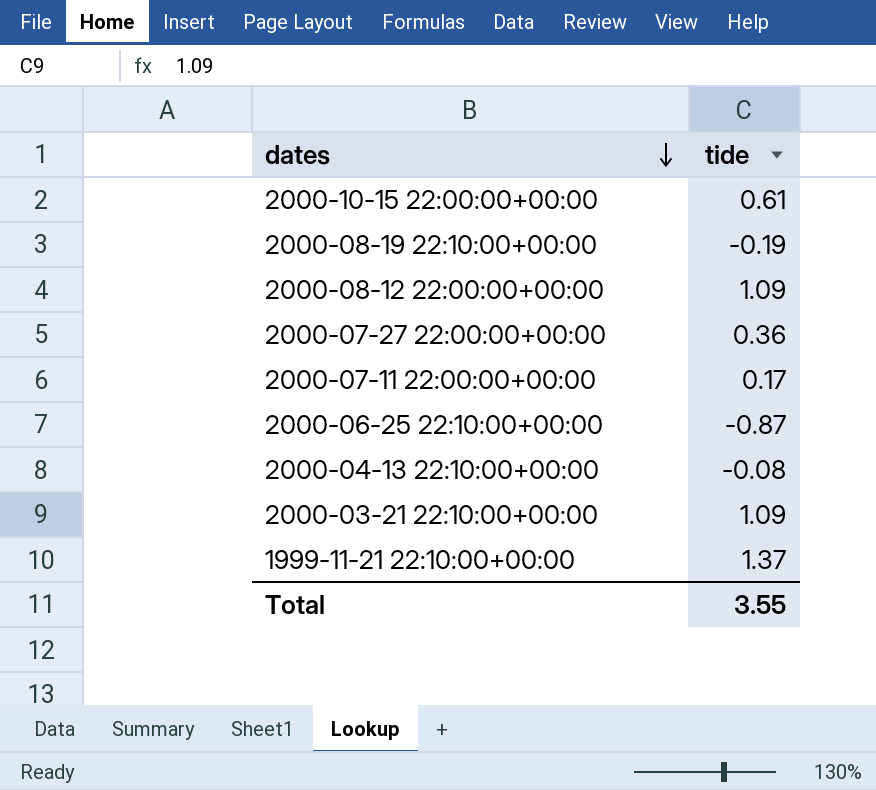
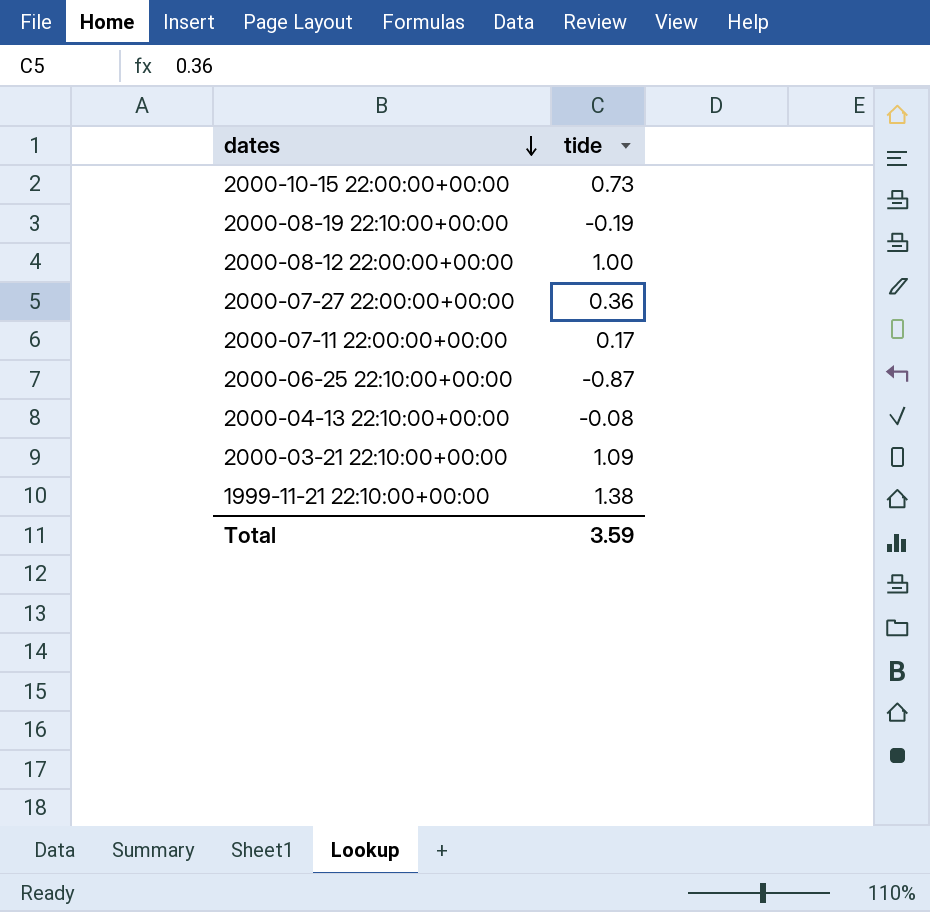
2000-10-15 22:00:00+00:00 | tide: 0.61 -> 0.73
2000-08-12 22:00:00+00:00 | tide: 1.09 -> 1.00
1999-11-21 22:10:00+00:00 | tide: 1.37 -> 1.38
Total | tide: 3.55 -> 3.59

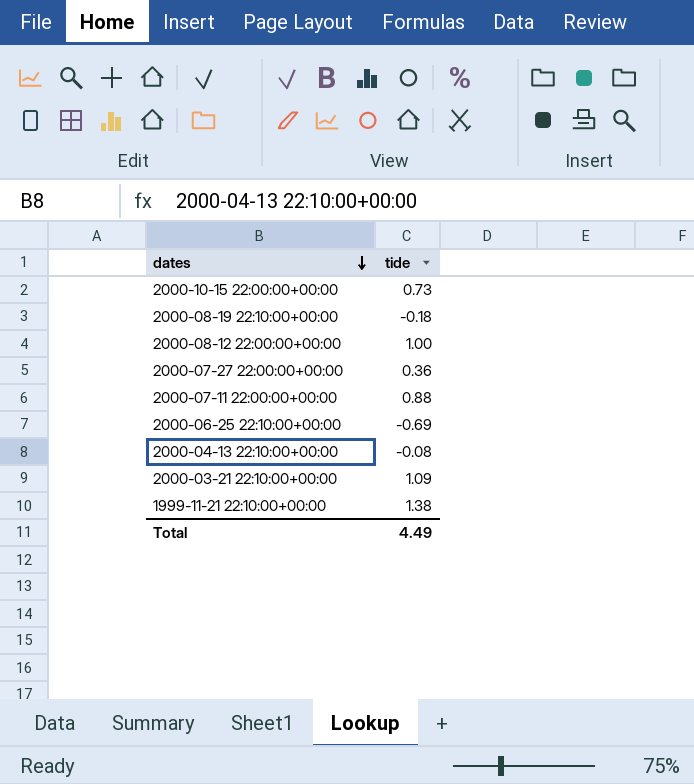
2000-08-19 22:10:00+00:00 | tide: -0.19 -> -0.18
2000-07-11 22:00:00+00:00 | tide: 0.17 -> 0.88
2000-06-25 22:10:00+00:00 | tide: -0.87 -> -0.69
Total | tide: 3.59 -> 4.49

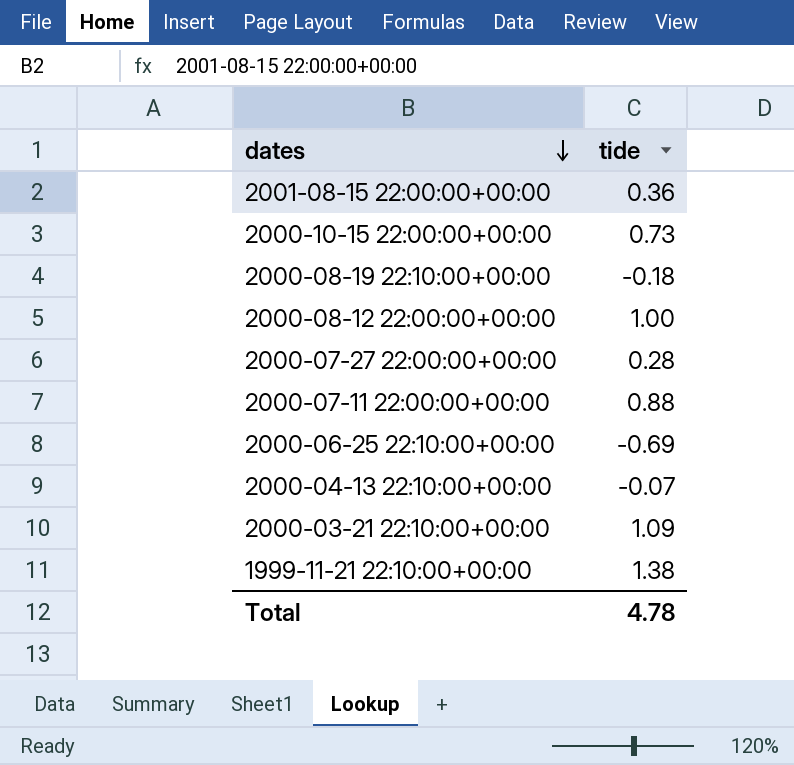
row 2001-08-15 22:00:00+00:00: none -> 0.36
2000-07-27 22:00:00+00:00 | tide: 0.36 -> 0.28
2000-04-13 22:10:00+00:00 | tide: -0.08 -> -0.07
Total | tide: 4.49 -> 4.78

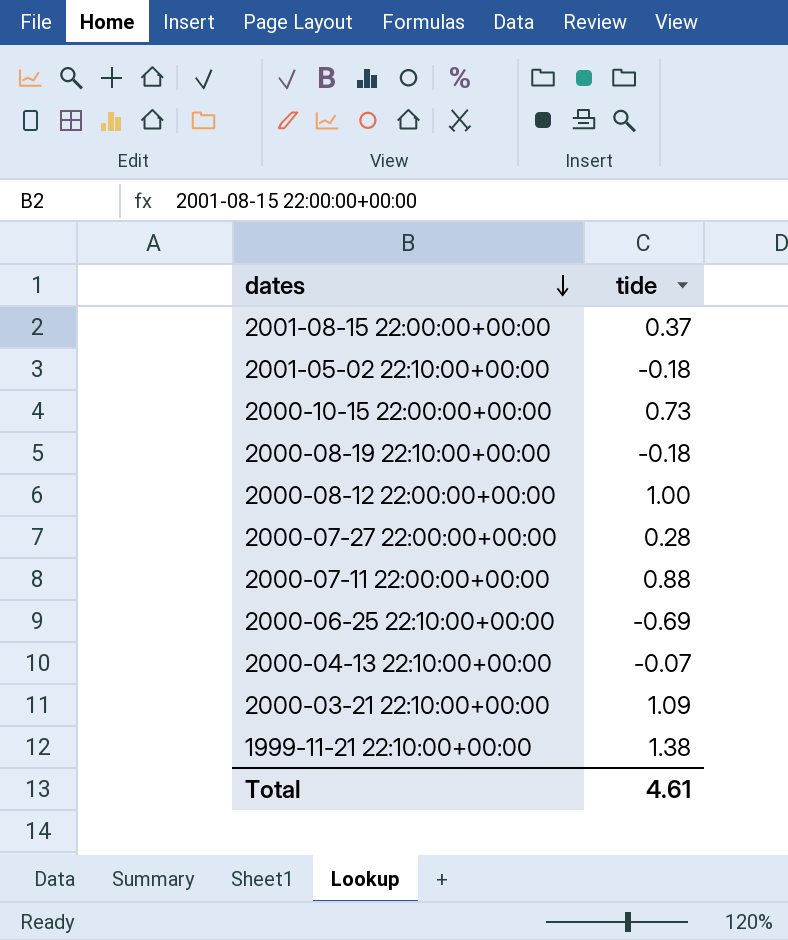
2001-08-15 22:00:00+00:00 | tide: 0.36 -> 0.37
row 2001-05-02 22:10:00+00:00: none -> -0.18
Total | tide: 4.78 -> 4.61

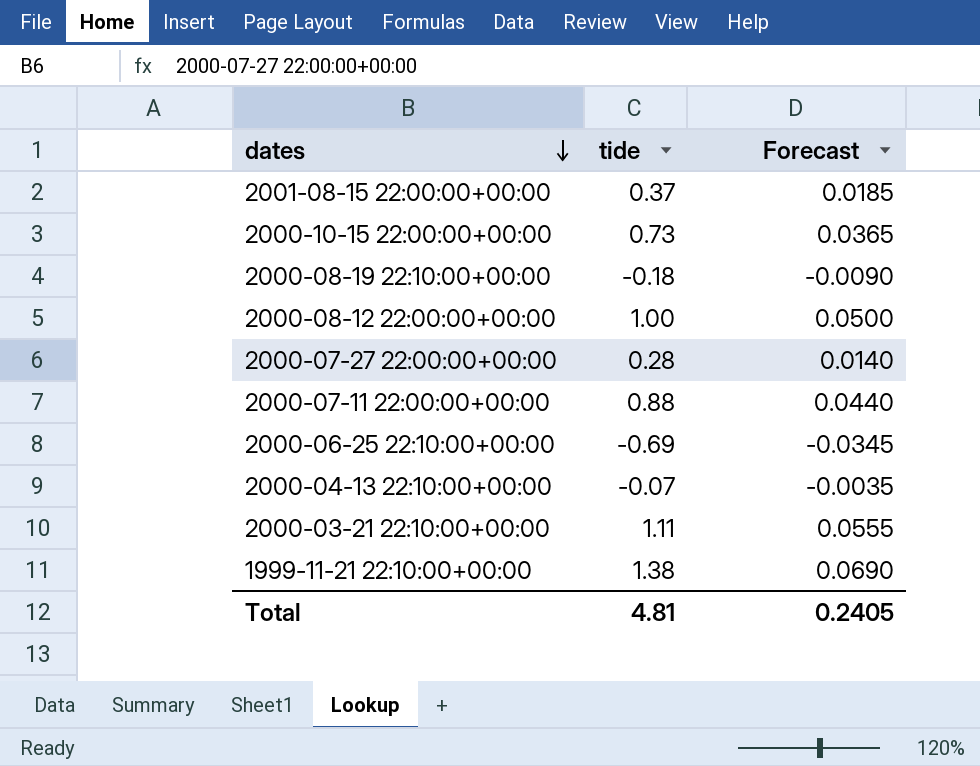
column Forecast | formula: none -> [tide] * 0.05
row 2001-05-02 22:10:00+00:00: -0.18 -> none
2000-03-21 22:10:00+00:00 | tide: 1.09 -> 1.11
Total | tide: 4.61 -> 4.81

